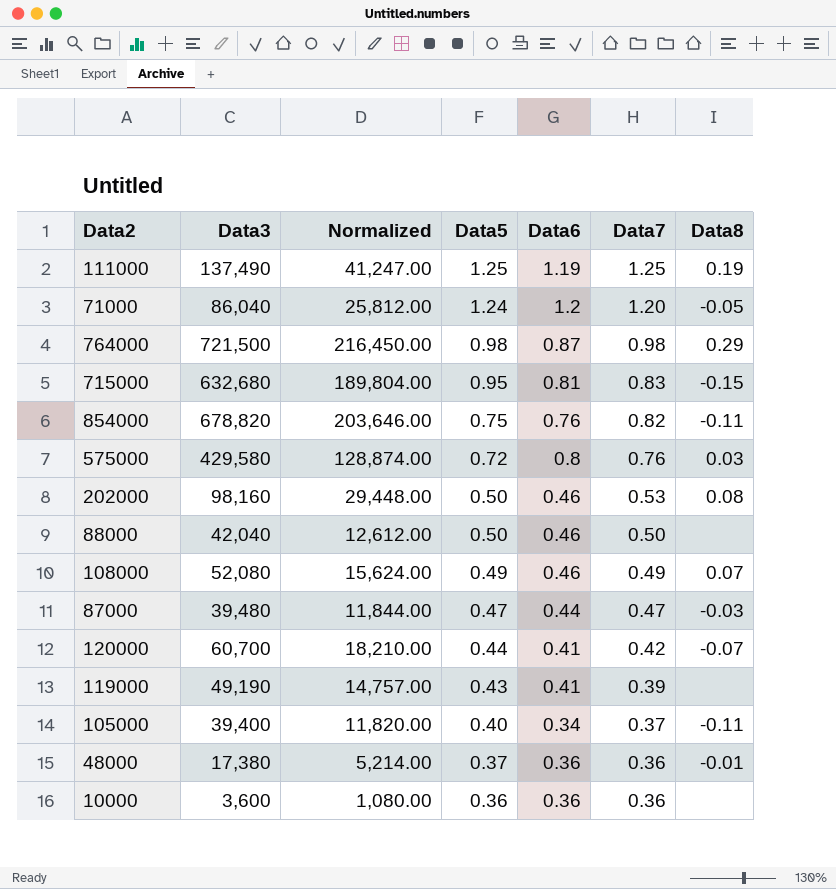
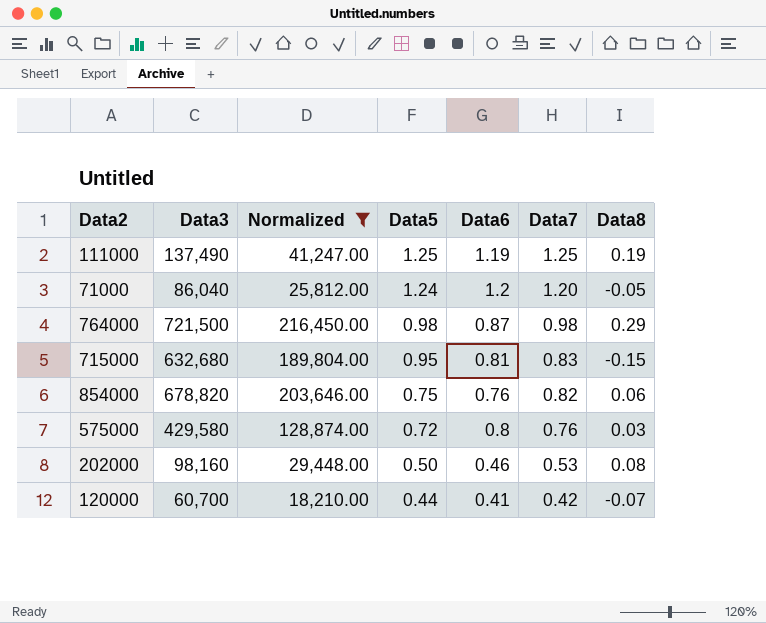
filter: none -> Normalized >= 18,210.00
854000 | Data8: -0.11 -> 0.06

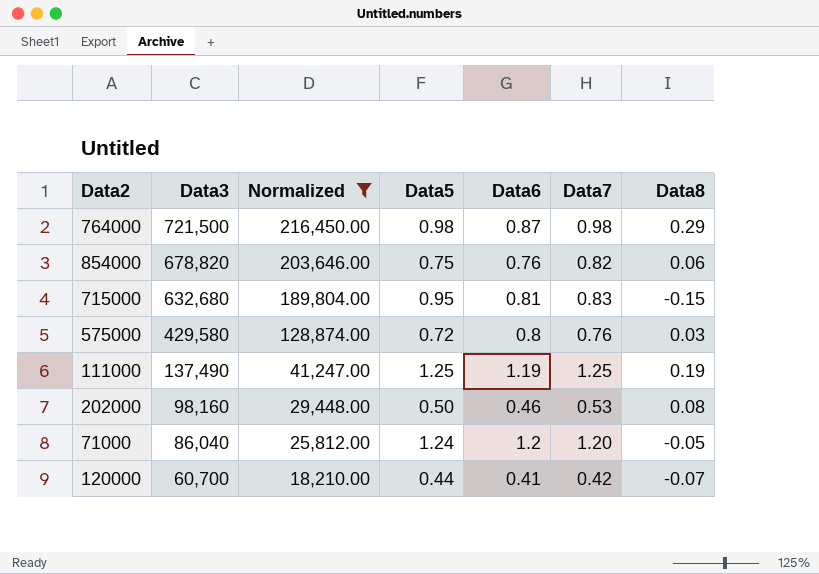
row order: Data5 descending -> Data3 descending

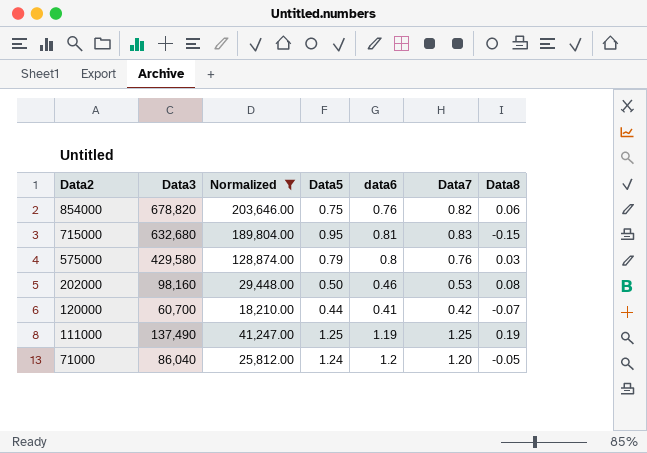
row order: Data3 descending -> Data2 descending
column name: Data6 -> data6
row 764000: 721,500 | 216,450.00 | 0.98 | 0.87 | 0.98 | 0.29 -> none
575000 | Data5: 0.72 -> 0.79

